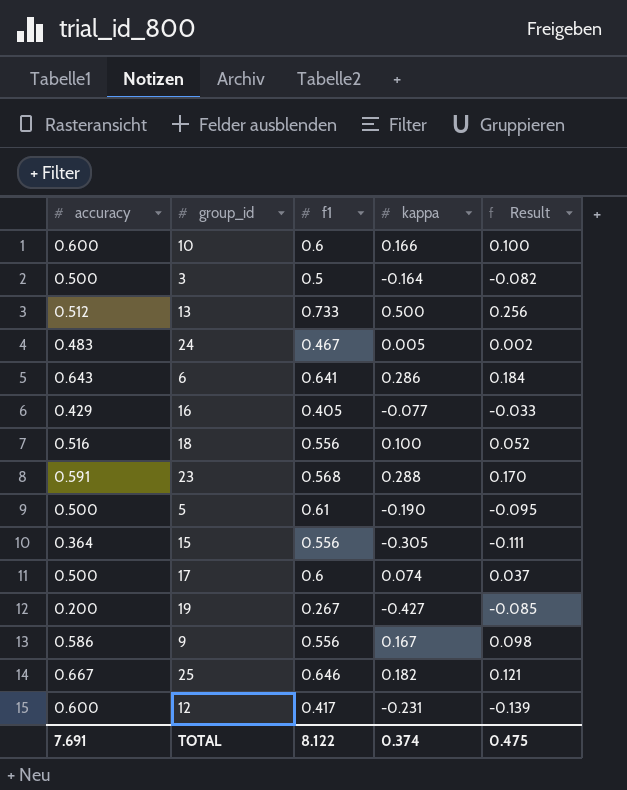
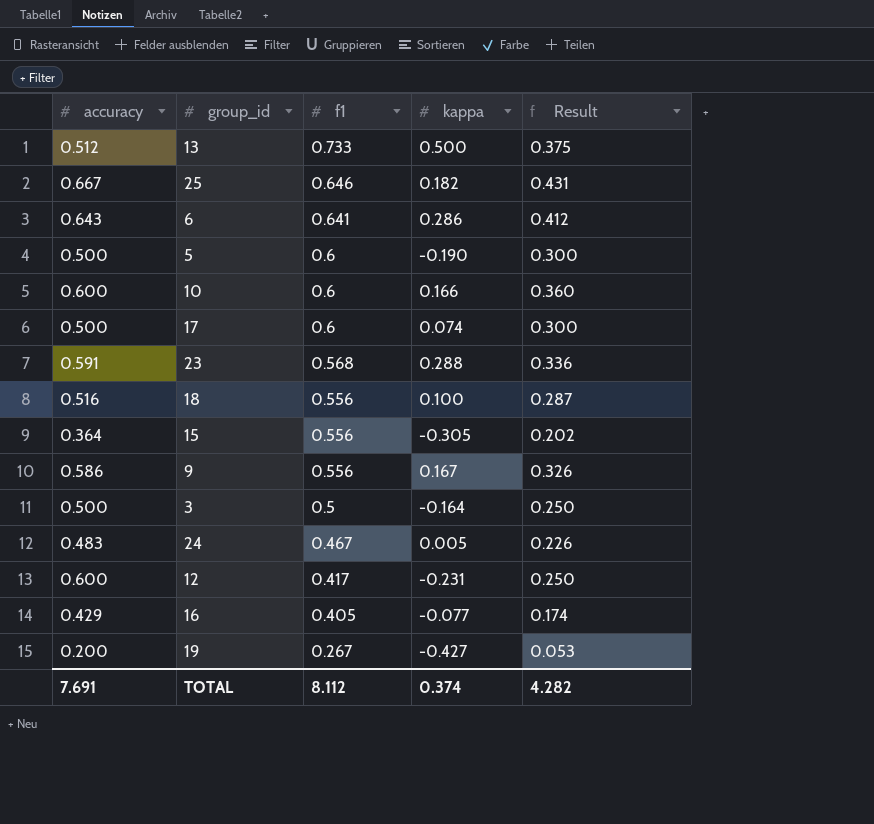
row order: none -> f1 descending
column Result | formula: [accuracy] * [kappa] -> [accuracy] * [f1]
5 | f1: 0.61 -> 0.6
TOTAL | f1: 8.122 -> 8.112
TOTAL | Result: 0.475 -> 4.282

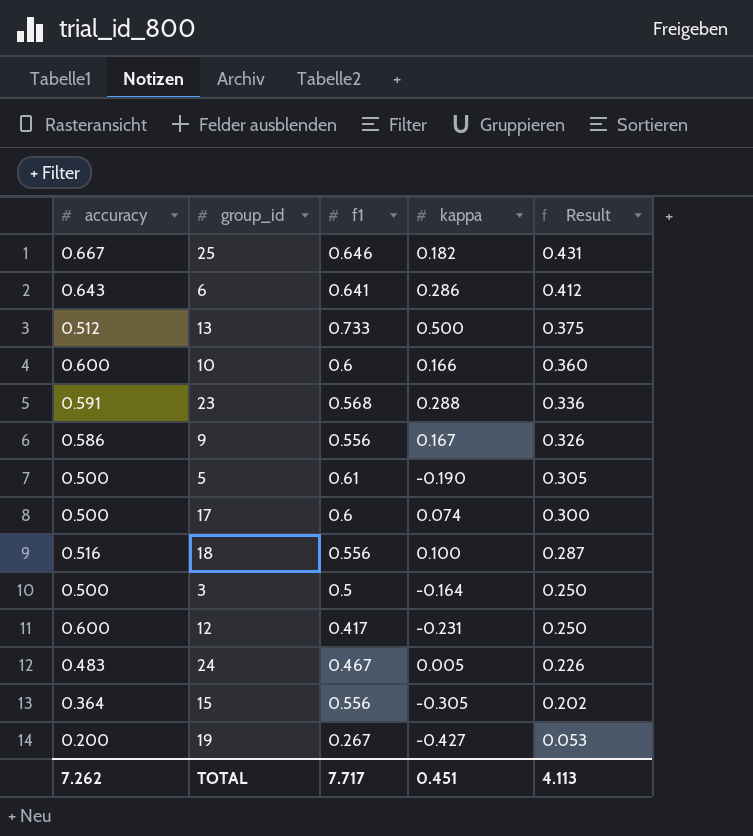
row order: f1 descending -> Result descending
row 16: 0.429 | 0.405 | -0.077 | 0.174 -> none
5 | f1: 0.6 -> 0.61
5 | Result: 0.300 -> 0.305
TOTAL | accuracy: 7.691 -> 7.262
TOTAL | f1: 8.112 -> 7.717
TOTAL | kappa: 0.374 -> 0.451
TOTAL | Result: 4.282 -> 4.113

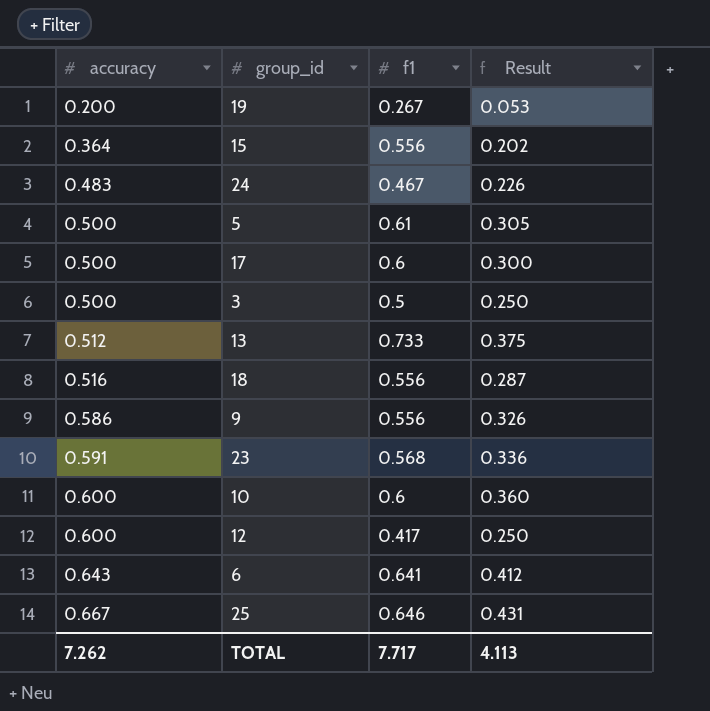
row order: Result descending -> accuracy ascending
column kappa | position: 4 -> none

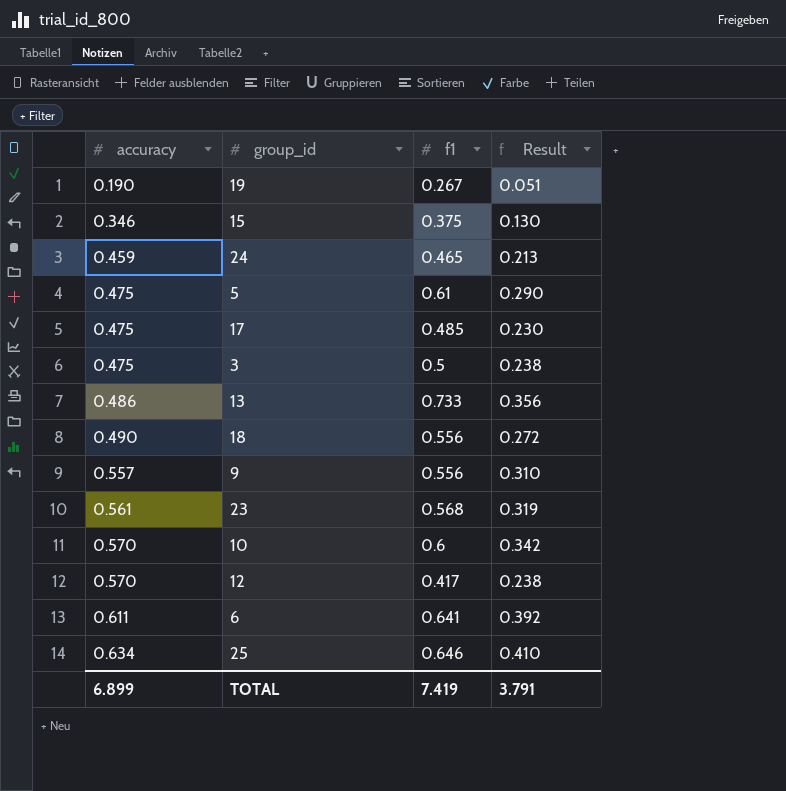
19 | accuracy: 0.200 -> 0.190
19 | Result: 0.053 -> 0.051
15 | accuracy: 0.364 -> 0.346
15 | f1: 0.556 -> 0.375
15 | Result: 0.202 -> 0.130
24 | accuracy: 0.483 -> 0.459
24 | f1: 0.467 -> 0.465
24 | Result: 0.226 -> 0.213
5 | accuracy: 0.500 -> 0.475
5 | Result: 0.305 -> 0.290
17 | accuracy: 0.500 -> 0.475
17 | f1: 0.6 -> 0.485
17 | Result: 0.300 -> 0.230
3 | accuracy: 0.500 -> 0.475
3 | Result: 0.250 -> 0.238
13 | accuracy: 0.512 -> 0.486
13 | Result: 0.375 -> 0.356
18 | accuracy: 0.516 -> 0.490
18 | Result: 0.287 -> 0.272
9 | accuracy: 0.586 -> 0.557
9 | Result: 0.326 -> 0.310
23 | accuracy: 0.591 -> 0.561
23 | Result: 0.336 -> 0.319
10 | accuracy: 0.600 -> 0.570
10 | Result: 0.360 -> 0.342
12 | accuracy: 0.600 -> 0.570
12 | Result: 0.250 -> 0.238
6 | accuracy: 0.643 -> 0.611
6 | Result: 0.412 -> 0.392
25 | accuracy: 0.667 -> 0.634
25 | Result: 0.431 -> 0.410
TOTAL | accuracy: 7.262 -> 6.899
TOTAL | f1: 7.717 -> 7.419
TOTAL | Result: 4.113 -> 3.791

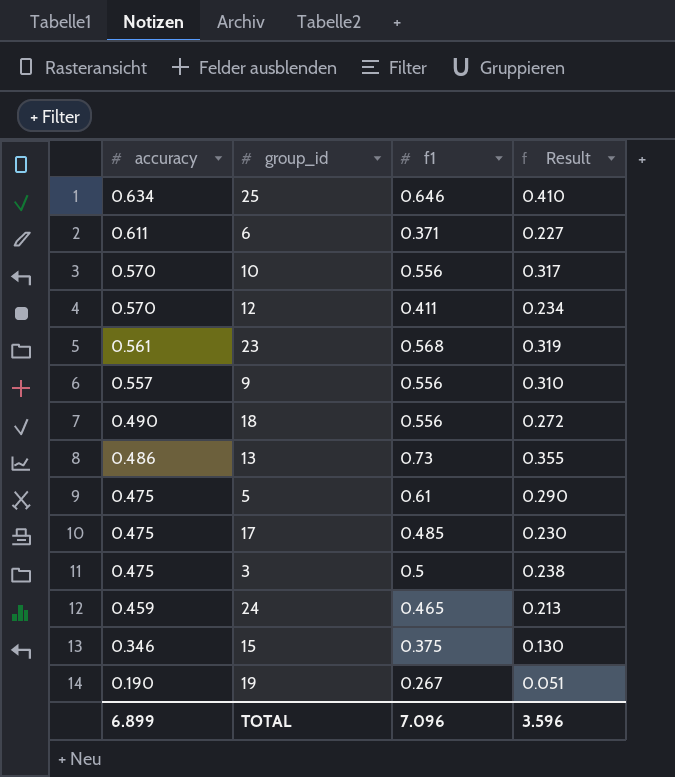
row order: accuracy ascending -> accuracy descending
6 | f1: 0.641 -> 0.371
6 | Result: 0.392 -> 0.227
10 | f1: 0.6 -> 0.556
10 | Result: 0.342 -> 0.317
12 | f1: 0.417 -> 0.411
12 | Result: 0.238 -> 0.234
13 | f1: 0.733 -> 0.73
13 | Result: 0.356 -> 0.355
TOTAL | f1: 7.419 -> 7.096
TOTAL | Result: 3.791 -> 3.596

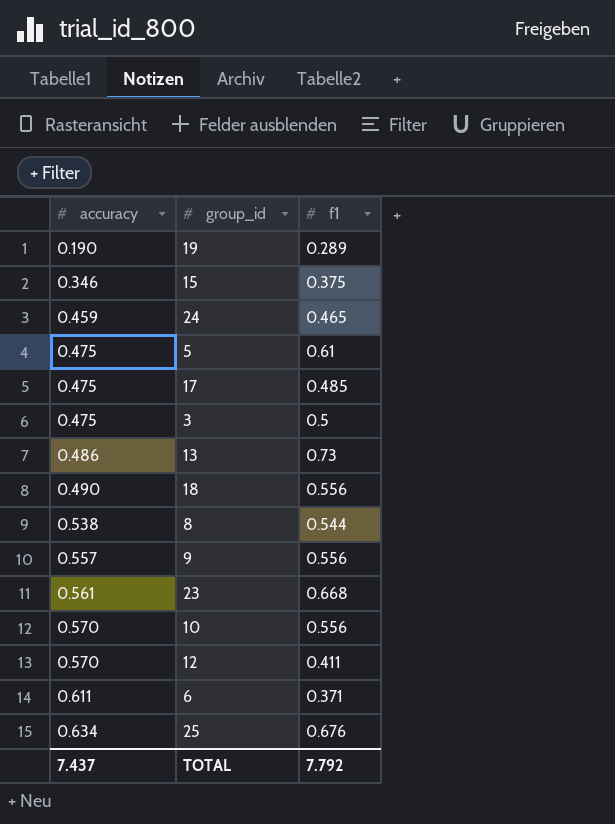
row order: accuracy descending -> accuracy ascending
column Result | formula: [accuracy] * [f1] -> none
19 | f1: 0.267 -> 0.289
row 8: none -> 0.538 | 0.544
23 | f1: 0.568 -> 0.668
25 | f1: 0.646 -> 0.676
TOTAL | accuracy: 6.899 -> 7.437
TOTAL | f1: 7.096 -> 7.792

